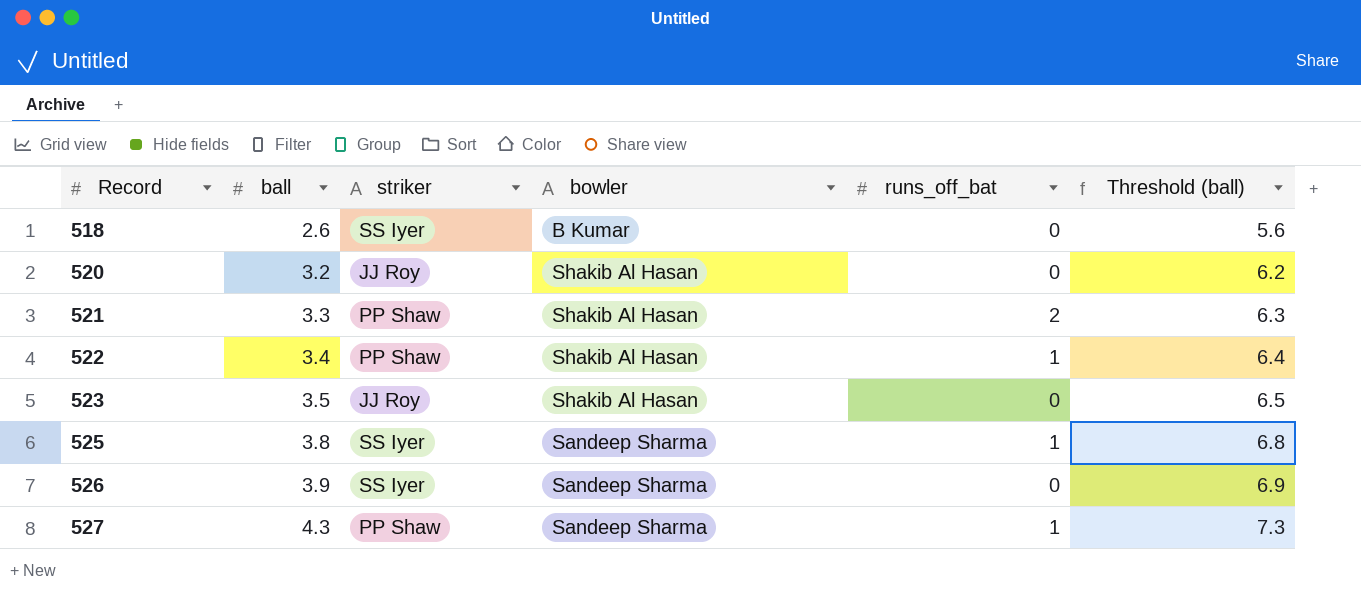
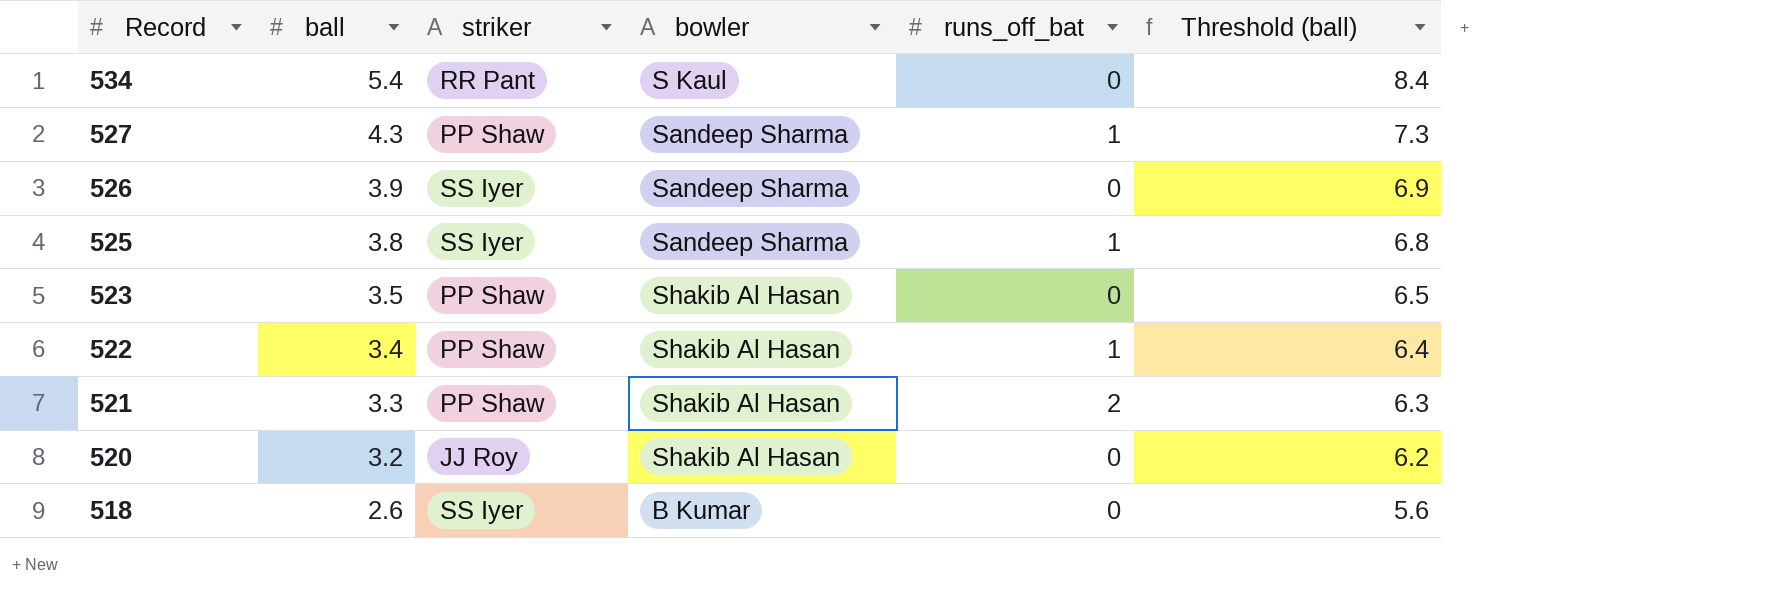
row order: Record ascending -> Record descending
row 534: none -> 5.4 | RR Pant | S Kaul | 0 | 8.4
523 | striker: JJ Roy -> PP Shaw

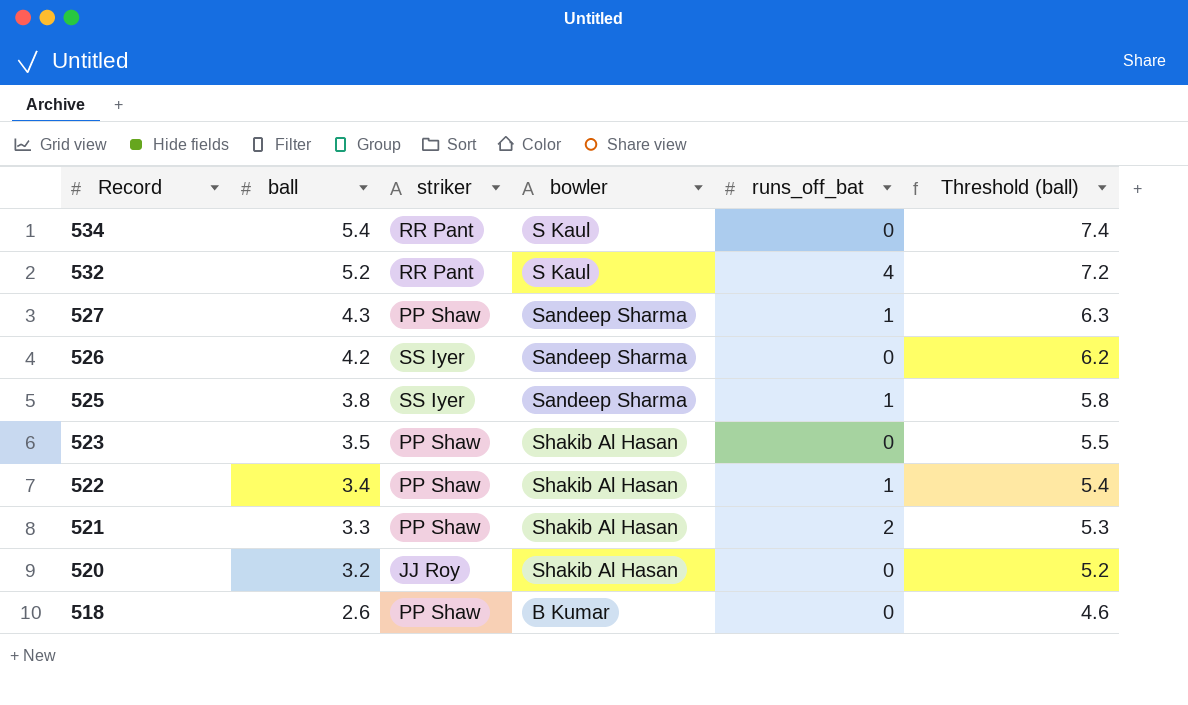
column Threshold (ball) | formula: [ball] + 3 -> [ball] + 2
row 532: none -> 5.2 | RR Pant | S Kaul | 4 | 7.2
526 | ball: 3.9 -> 4.2
518 | striker: SS Iyer -> PP Shaw

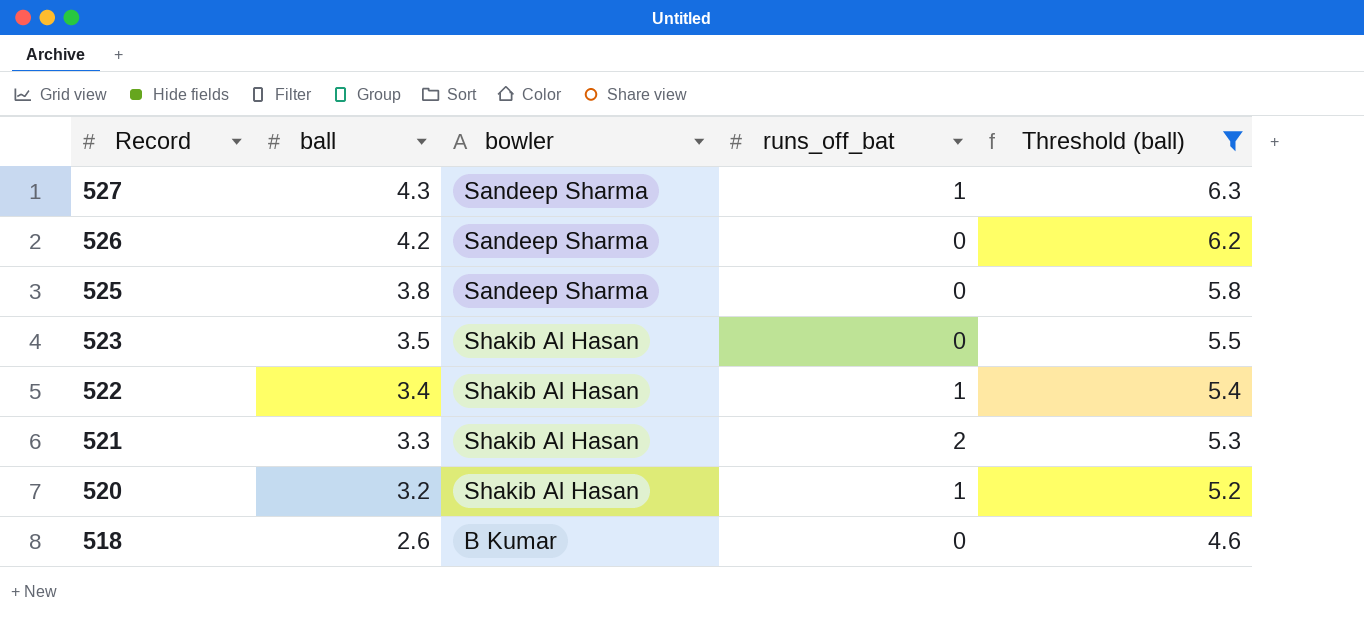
filter: none -> Threshold (ball) <= 6.3
column striker | position: 3 -> none
525 | runs_off_bat: 1 -> 0
520 | runs_off_bat: 0 -> 1

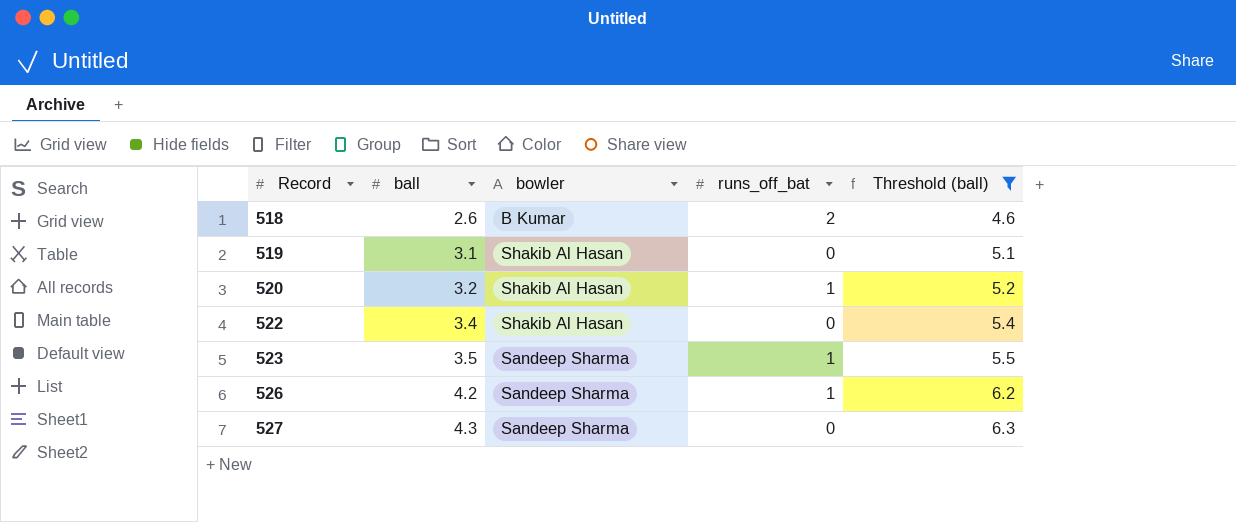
row order: Record descending -> Record ascending
row 525: 3.8 | Sandeep Sharma | 0 | 5.8 -> none
row 521: 3.3 | Shakib Al Hasan | 2 | 5.3 -> none
518 | runs_off_bat: 0 -> 2
row 519: none -> 3.1 | Shakib Al Hasan | 0 | 5.1
522 | runs_off_bat: 1 -> 0
523 | bowler: Shakib Al Hasan -> Sandeep Sharma
523 | runs_off_bat: 0 -> 1
526 | runs_off_bat: 0 -> 1
527 | runs_off_bat: 1 -> 0

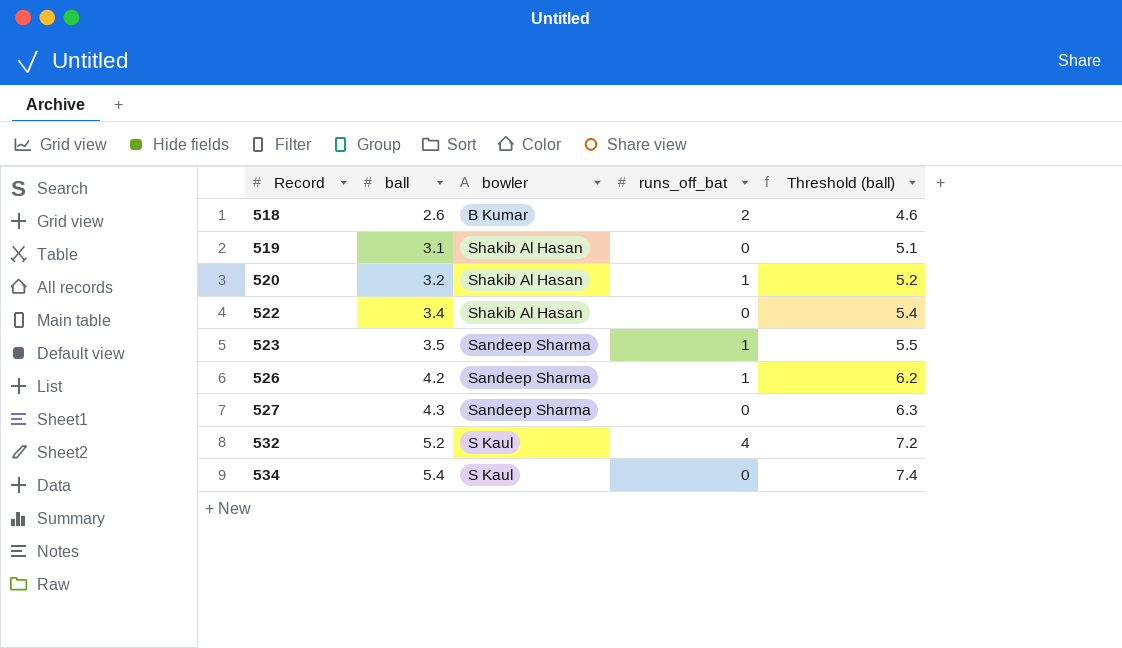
filter: Threshold (ball) <= 6.3 -> none

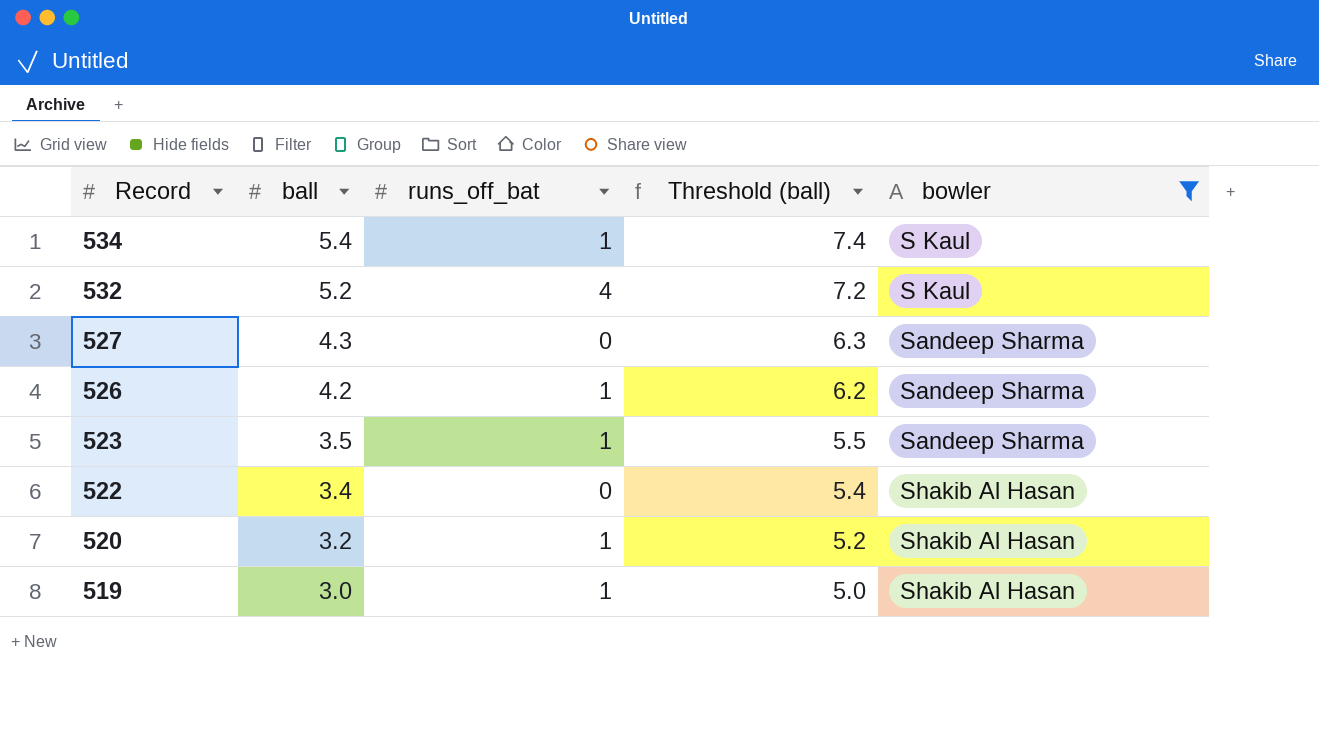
filter: none -> bowler != B Kumar
row order: Record ascending -> Record descending
column bowler | position: 3 -> 5
534 | runs_off_bat: 0 -> 1
519 | ball: 3.1 -> 3.0
519 | runs_off_bat: 0 -> 1
519 | Threshold (ball): 5.1 -> 5.0

